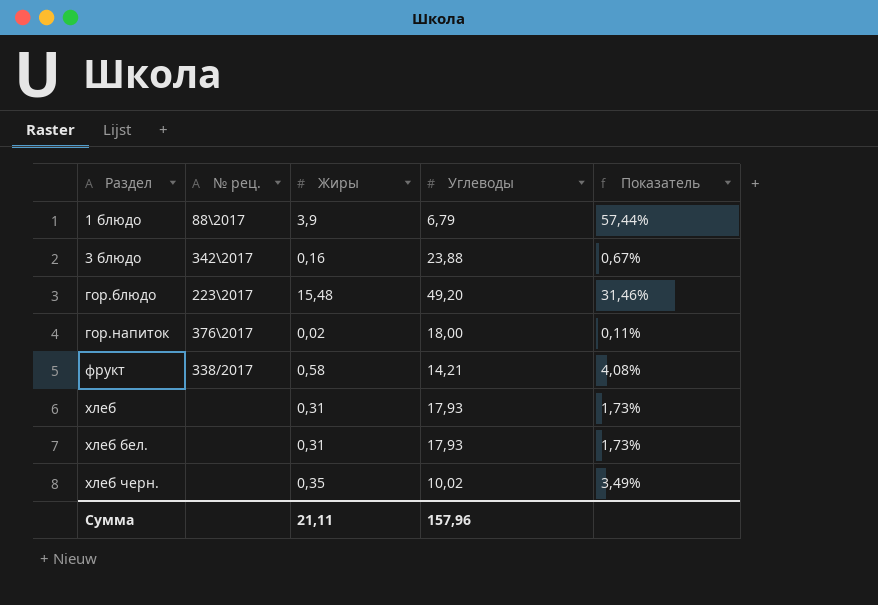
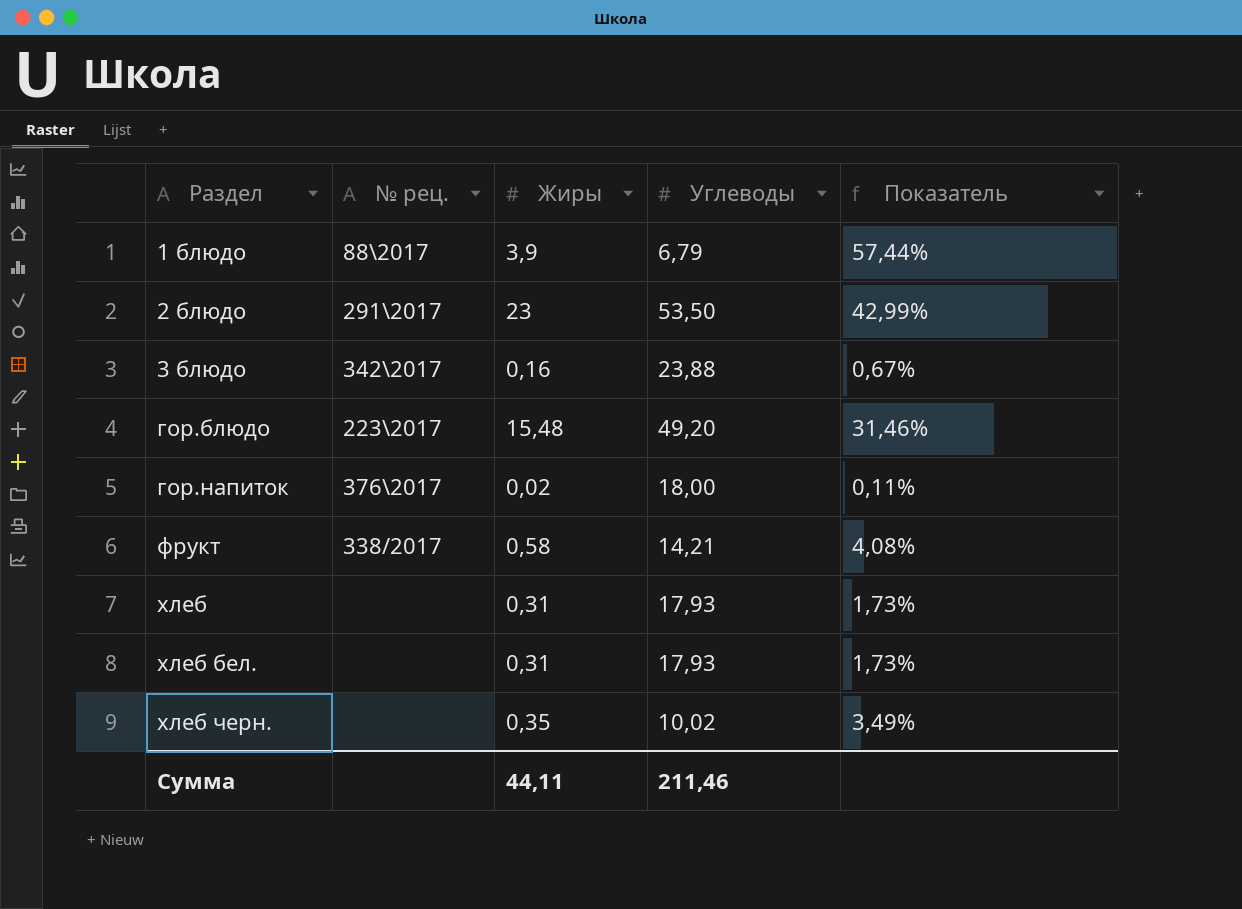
row 2 блюдо: none -> 291\2017 | 23 | 53,50 | 42,99%
Сумма | Жиры: 21,11 -> 44,11
Сумма | Углеводы: 157,96 -> 211,46

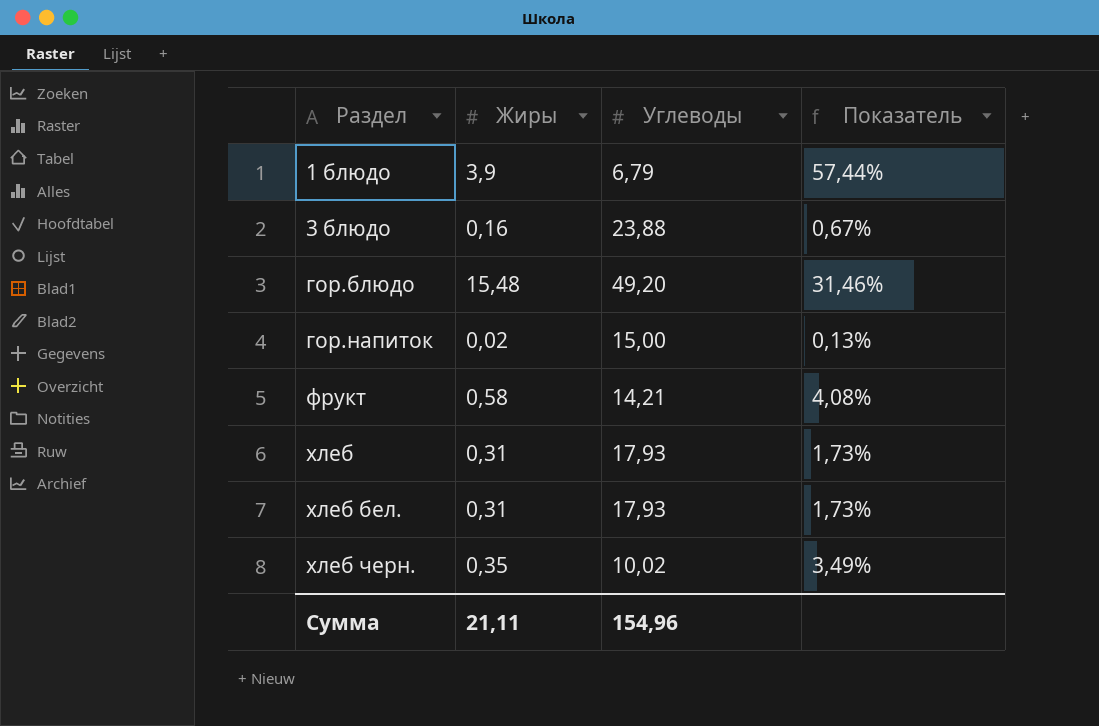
column № рец. | position: 2 -> none
row 2 блюдо: 291\2017 | 23 | 53,50 | 42,99% -> none
гор.напиток | Углеводы: 18,00 -> 15,00
гор.напиток | Показатель: 0,11% -> 0,13%
Сумма | Жиры: 44,11 -> 21,11
Сумма | Углеводы: 211,46 -> 154,96

